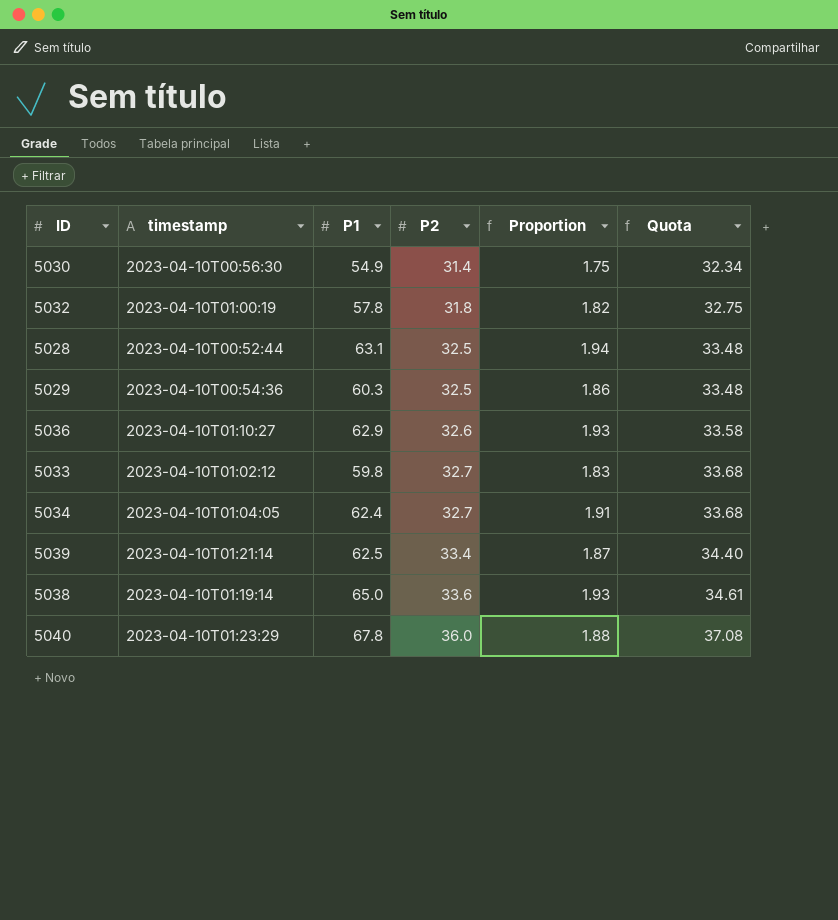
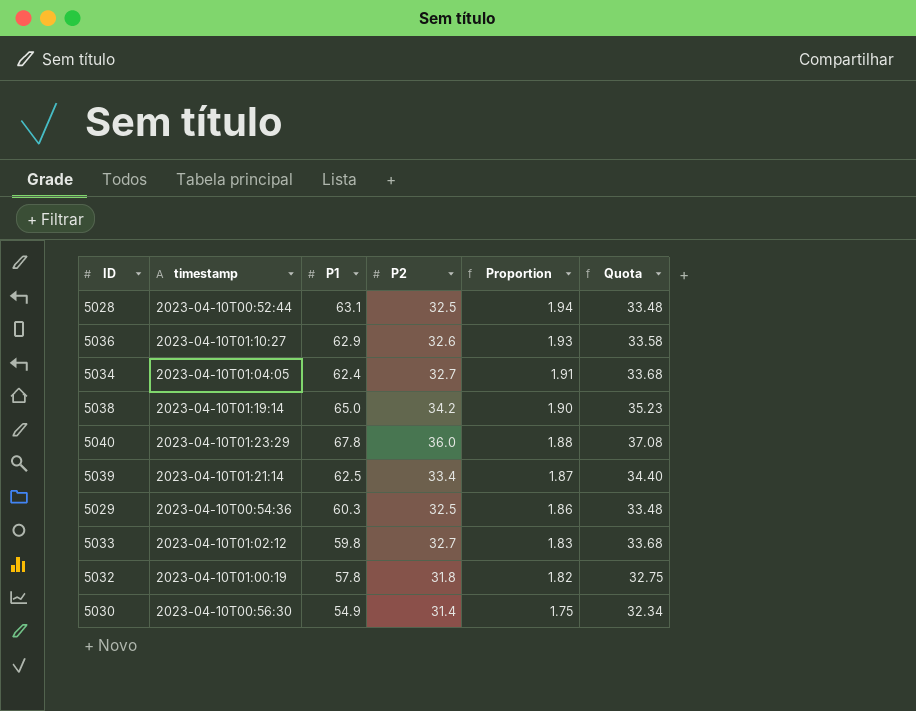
row order: P2 ascending -> Proportion descending
5038 | P2: 33.6 -> 34.2
5038 | Proportion: 1.93 -> 1.90
5038 | Quota: 34.61 -> 35.23

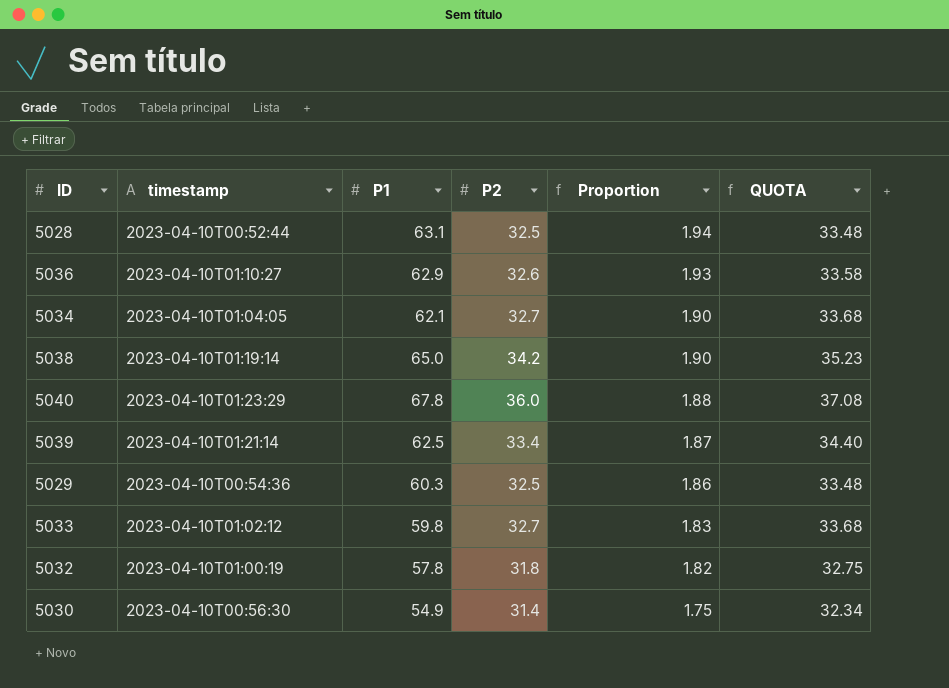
column name: Quota -> QUOTA
5034 | P1: 62.4 -> 62.1
5034 | Proportion: 1.91 -> 1.90

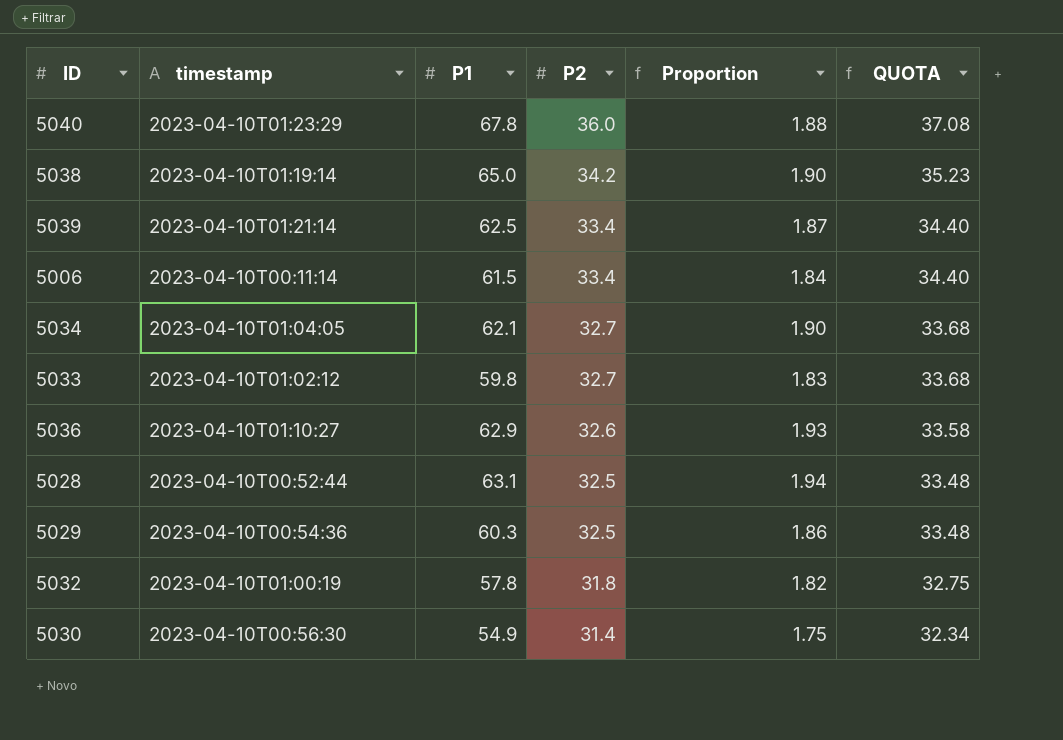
row order: Proportion descending -> P2 descending
row 5006: none -> 2023-04-10T00:11:14 | 61.5 | 33.4 | 1.84 | 34.40

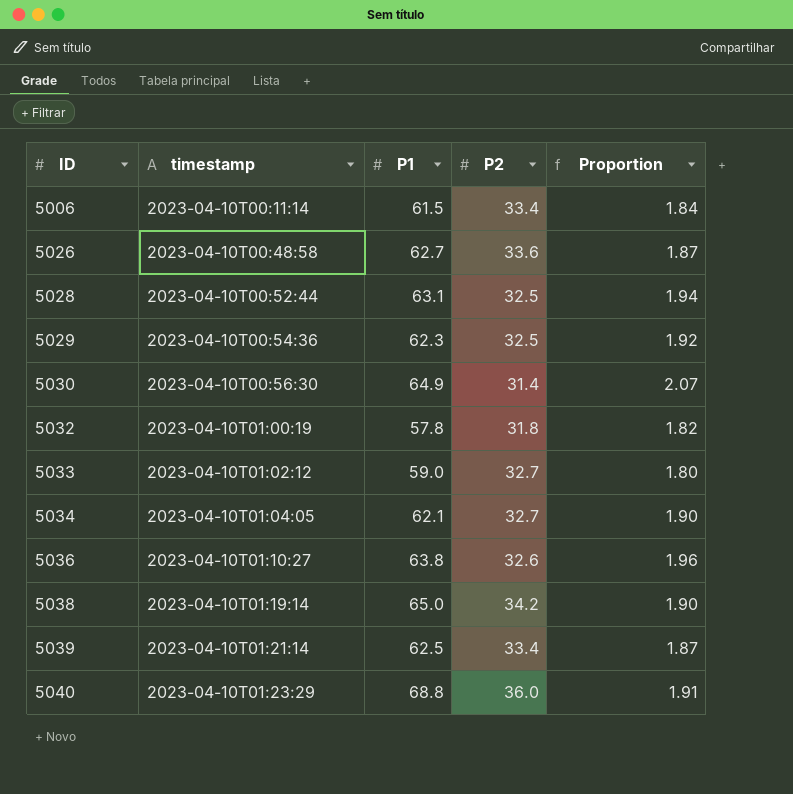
row order: P2 descending -> ID ascending
column QUOTA | formula: [P2] * 1.03 -> none
row 5026: none -> 2023-04-10T00:48:58 | 62.7 | 33.6 | 1.87
5029 | P1: 60.3 -> 62.3
5029 | Proportion: 1.86 -> 1.92
5030 | P1: 54.9 -> 64.9
5030 | Proportion: 1.75 -> 2.07
5033 | P1: 59.8 -> 59.0
5033 | Proportion: 1.83 -> 1.80
5036 | P1: 62.9 -> 63.8
5036 | Proportion: 1.93 -> 1.96
5040 | P1: 67.8 -> 68.8
5040 | Proportion: 1.88 -> 1.91

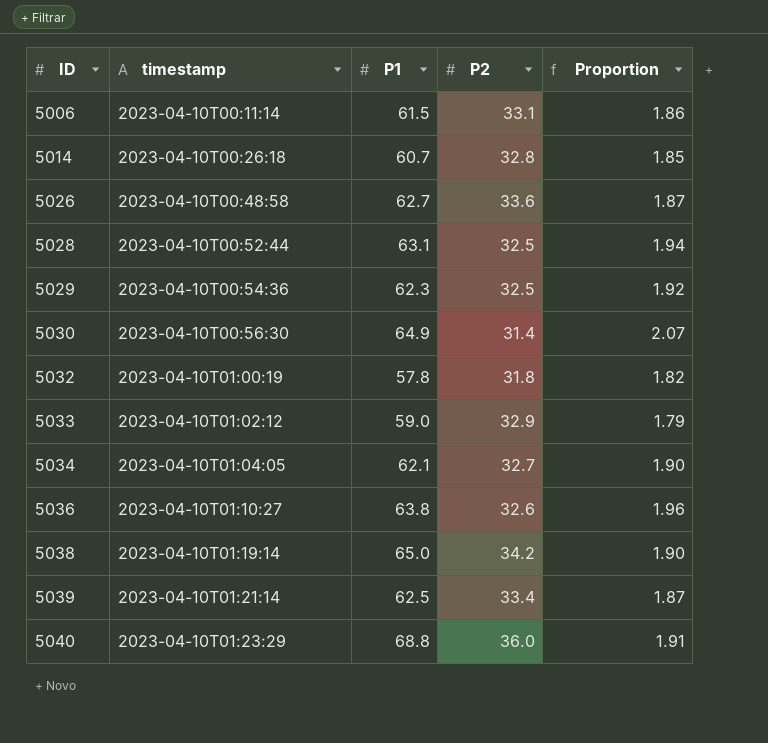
5006 | P2: 33.4 -> 33.1
5006 | Proportion: 1.84 -> 1.86
row 5014: none -> 2023-04-10T00:26:18 | 60.7 | 32.8 | 1.85
5033 | P2: 32.7 -> 32.9
5033 | Proportion: 1.80 -> 1.79

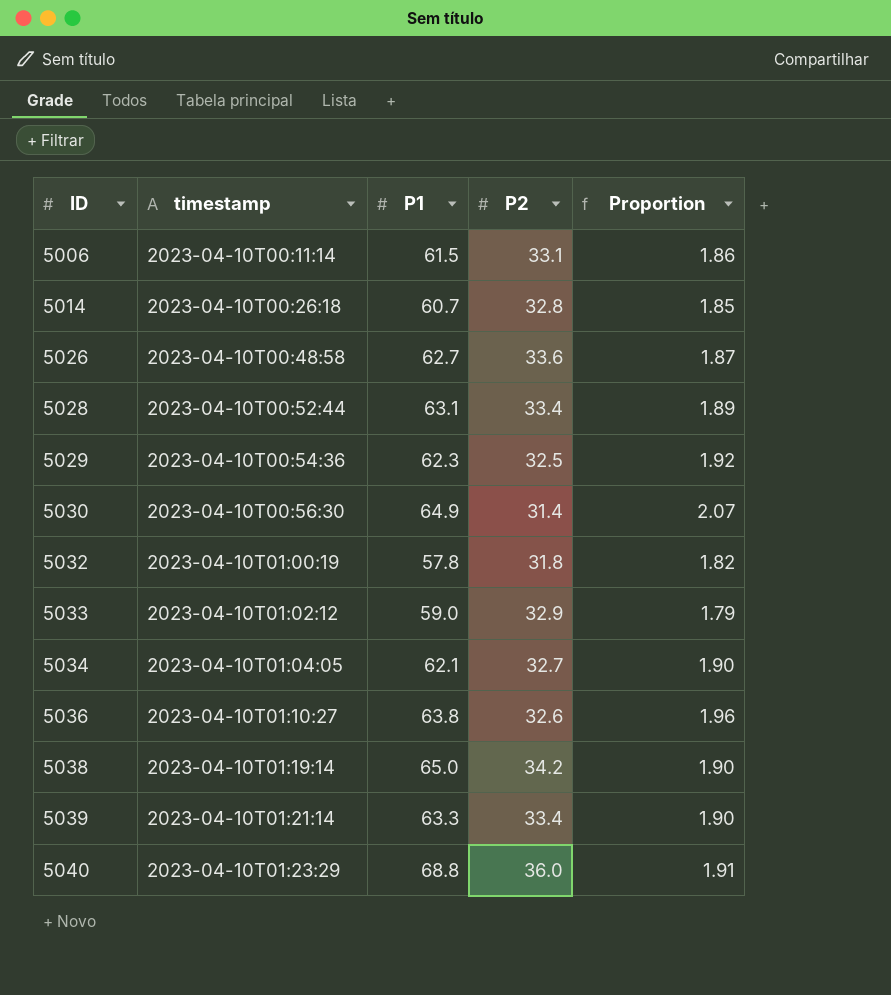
5028 | P2: 32.5 -> 33.4
5028 | Proportion: 1.94 -> 1.89
5039 | P1: 62.5 -> 63.3
5039 | Proportion: 1.87 -> 1.90

